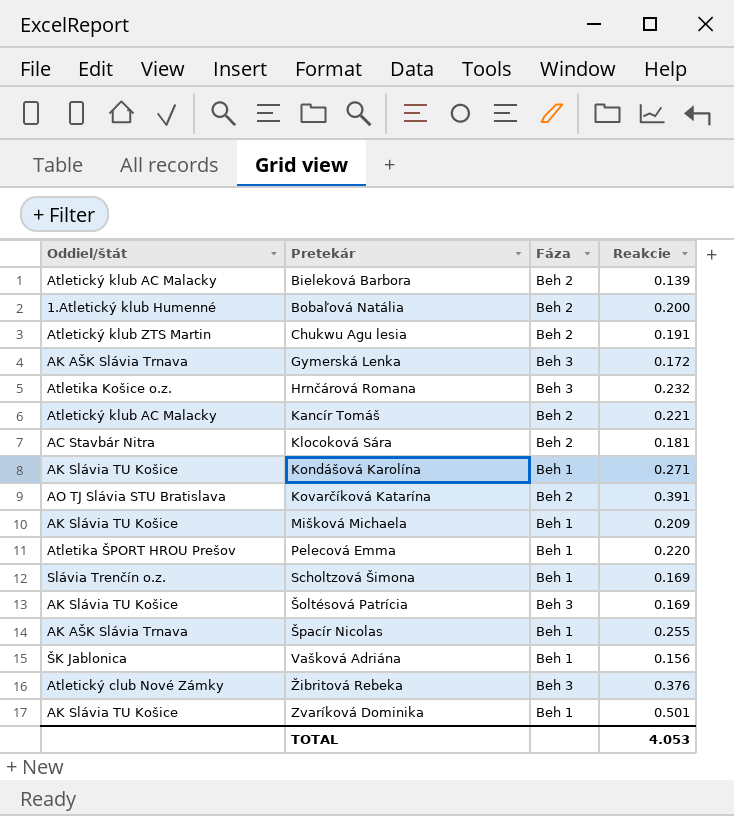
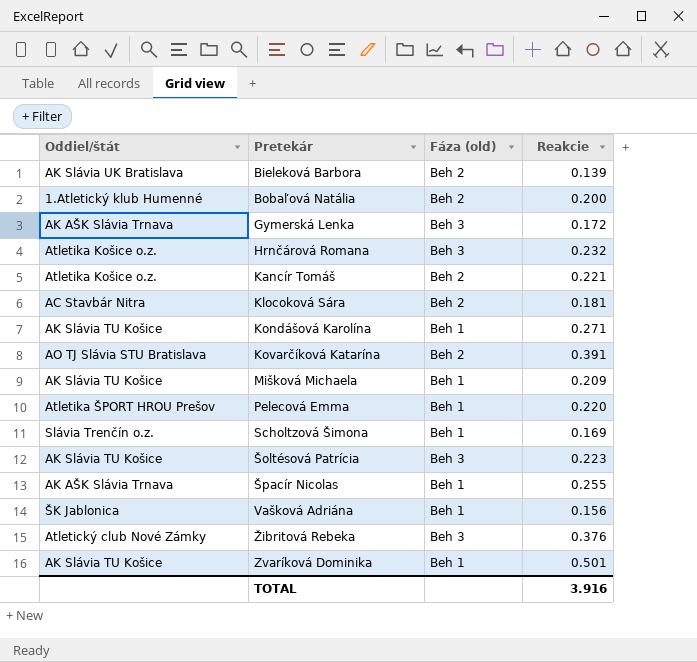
column name: Fáza -> Fáza (old)
row Chukwu Agu lesia: Atletický klub ZTS Martin | Beh 2 | 0.191 -> none
Bieleková Barbora | Oddiel/štát: Atletický klub AC Malacky -> AK Slávia UK Bratislava
Kancír Tomáš | Oddiel/štát: Atletický klub AC Malacky -> Atletika Košice o.z.
Šoltésová Patrícia | Reakcie: 0.169 -> 0.223
TOTAL | Reakcie: 4.053 -> 3.916

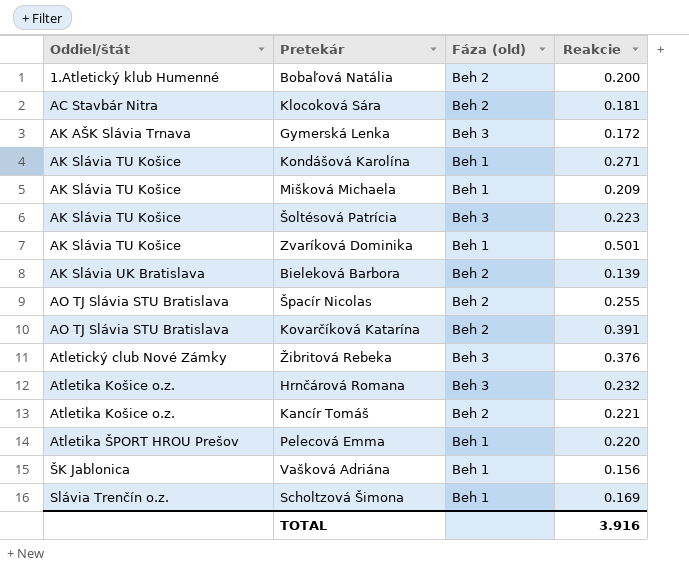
row order: Pretekár ascending -> Oddiel/štát ascending
Špacír Nicolas | Oddiel/štát: AK AŠK Slávia Trnava -> AO TJ Slávia STU Bratislava
Špacír Nicolas | Fáza (old): Beh 1 -> Beh 2

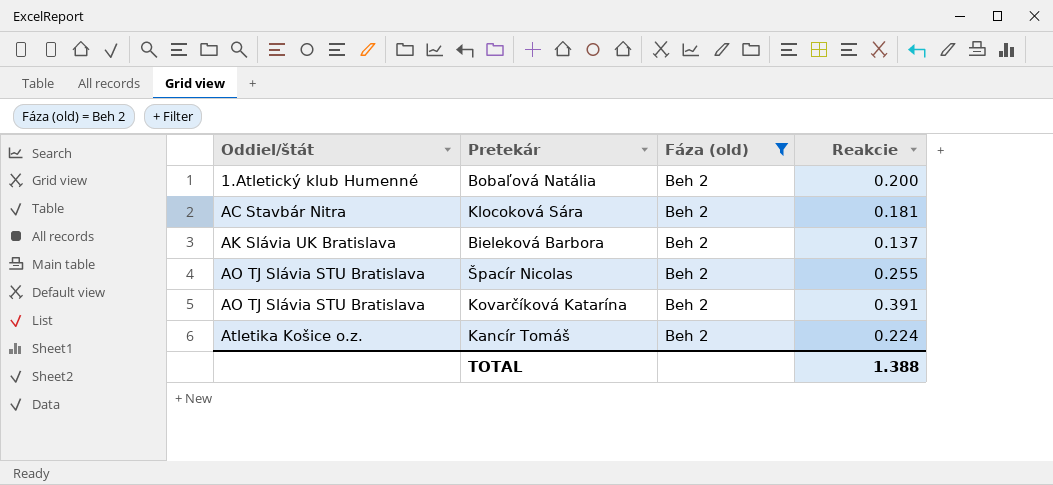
filter: none -> Fáza (old) = Beh 2
Bieleková Barbora | Reakcie: 0.139 -> 0.137
Kancír Tomáš | Reakcie: 0.221 -> 0.224
TOTAL | Reakcie: 3.916 -> 1.388

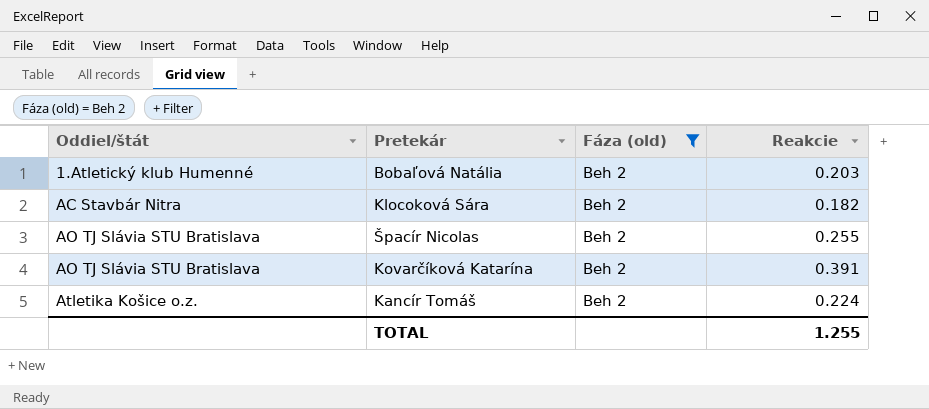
row Bieleková Barbora: AK Slávia UK Bratislava | Beh 2 | 0.137 -> none
Bobaľová Natália | Reakcie: 0.200 -> 0.203
Klocoková Sára | Reakcie: 0.181 -> 0.182
TOTAL | Reakcie: 1.388 -> 1.255

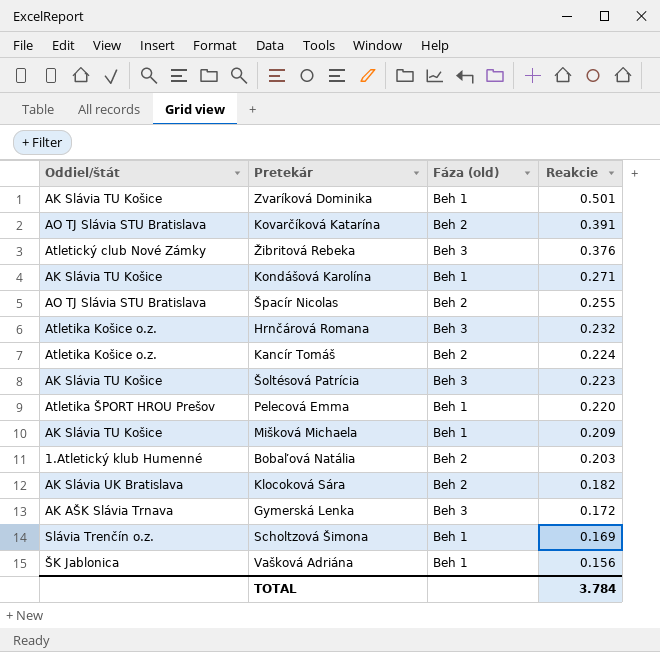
filter: Fáza (old) = Beh 2 -> none
row order: Oddiel/štát ascending -> Reakcie descending
Klocoková Sára | Oddiel/štát: AC Stavbár Nitra -> AK Slávia UK Bratislava
TOTAL | Reakcie: 1.255 -> 3.784

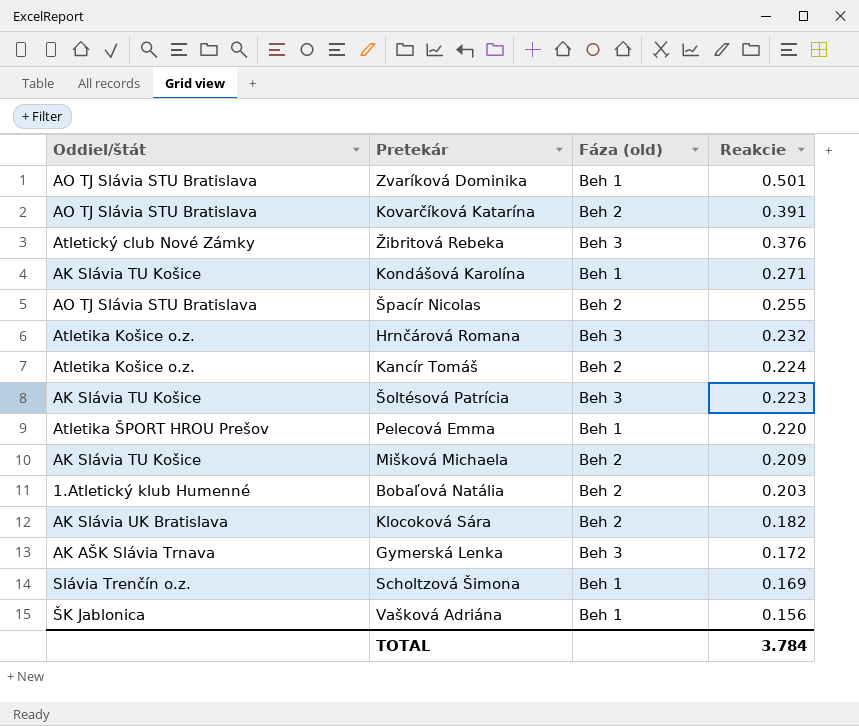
Zvaríková Dominika | Oddiel/štát: AK Slávia TU Košice -> AO TJ Slávia STU Bratislava
Mišková Michaela | Fáza (old): Beh 1 -> Beh 2

